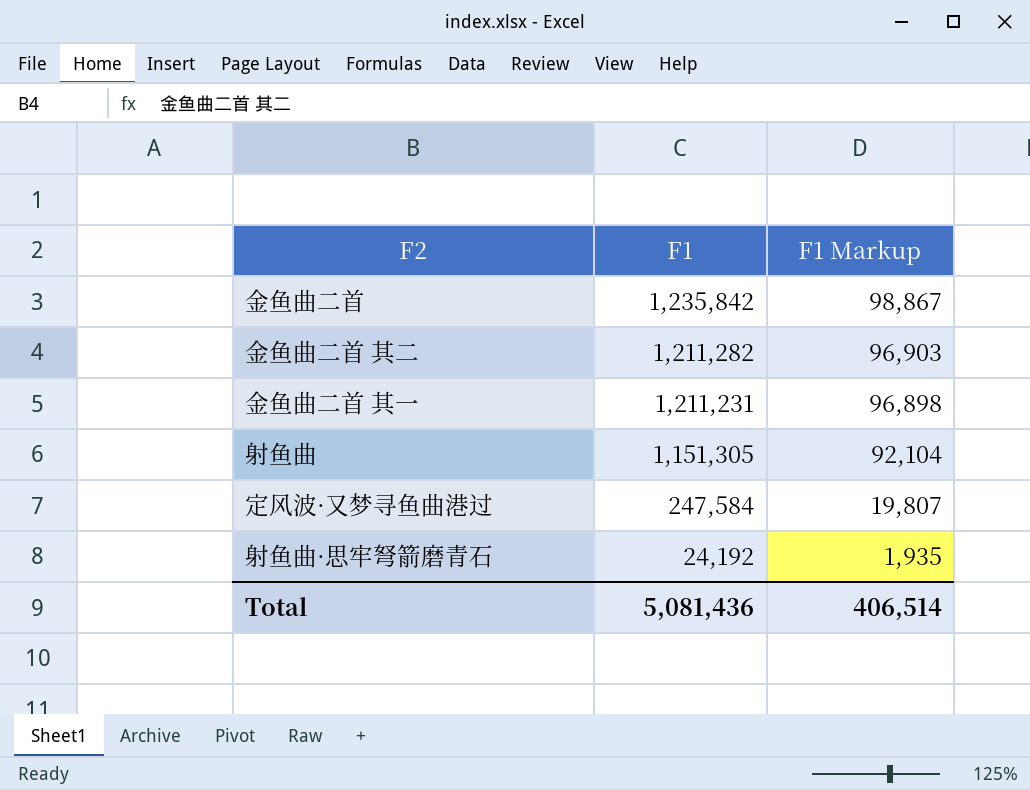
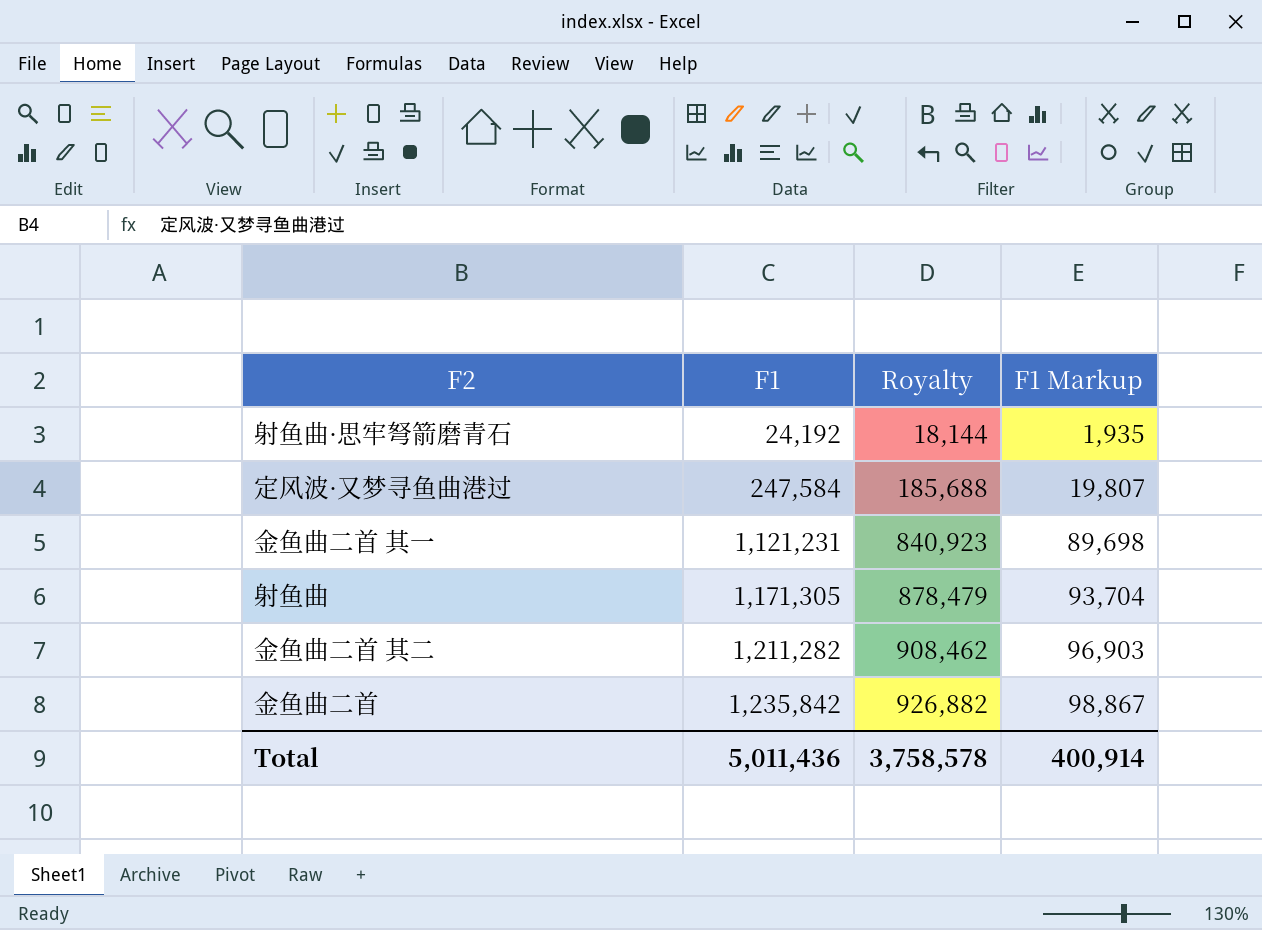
row order: F1 descending -> F1 ascending
column Royalty | formula: none -> [F1] * 0.75
金鱼曲二首 其一 | F1: 1,211,231 -> 1,121,231
金鱼曲二首 其一 | F1 Markup: 96,898 -> 89,698
射鱼曲 | F1: 1,151,305 -> 1,171,305
射鱼曲 | F1 Markup: 92,104 -> 93,704
Total | F1: 5,081,436 -> 5,011,436
Total | F1 Markup: 406,514 -> 400,914

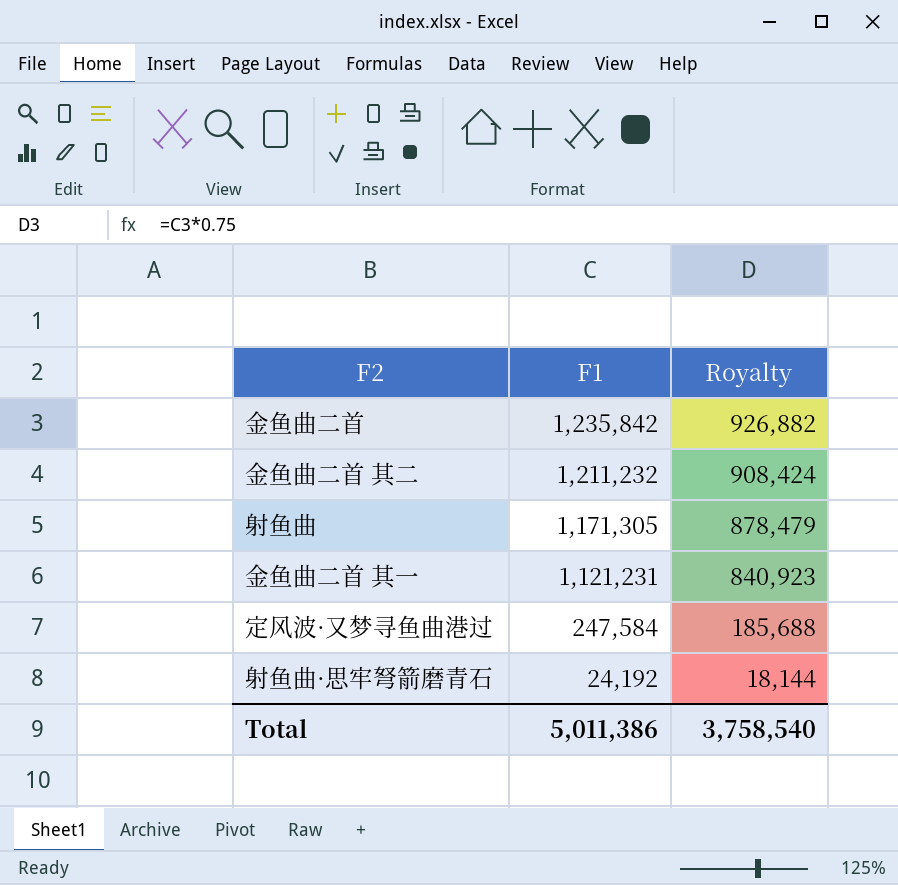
row order: F1 ascending -> F1 descending
column F1 Markup | formula: [F1] * 0.08 -> none
金鱼曲二首 其二 | F1: 1,211,282 -> 1,211,232
金鱼曲二首 其二 | Royalty: 908,462 -> 908,424
Total | F1: 5,011,436 -> 5,011,386
Total | Royalty: 3,758,578 -> 3,758,540

